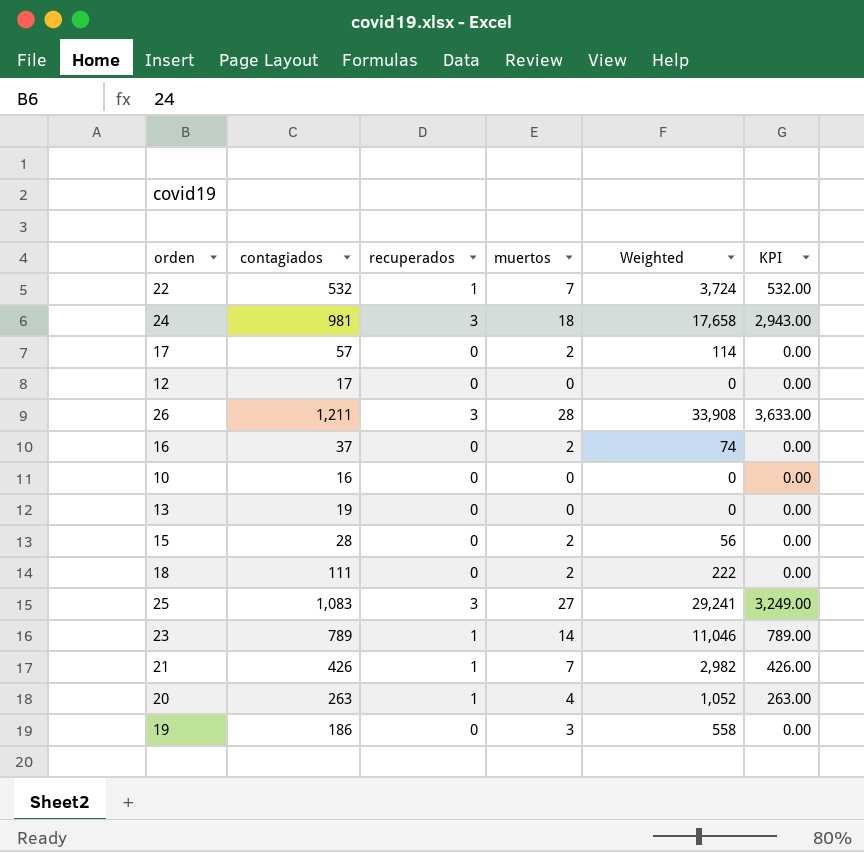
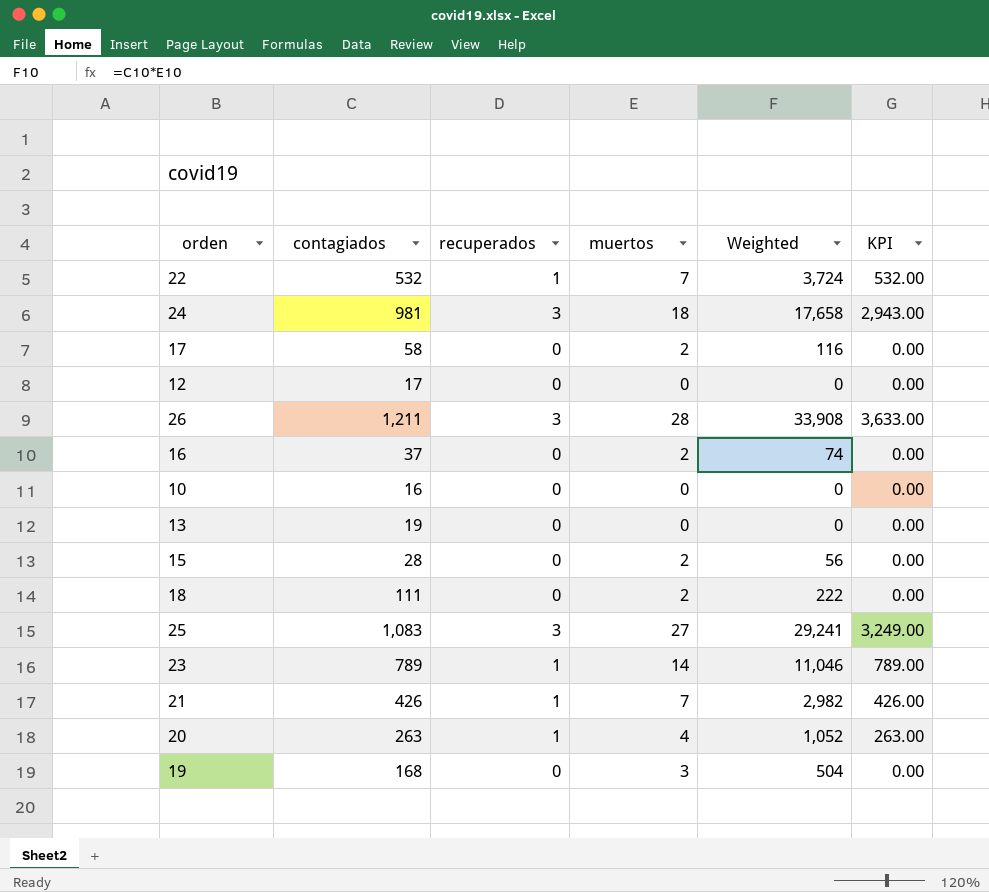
17 | contagiados: 57 -> 58
17 | Weighted: 114 -> 116
19 | contagiados: 186 -> 168
19 | Weighted: 558 -> 504

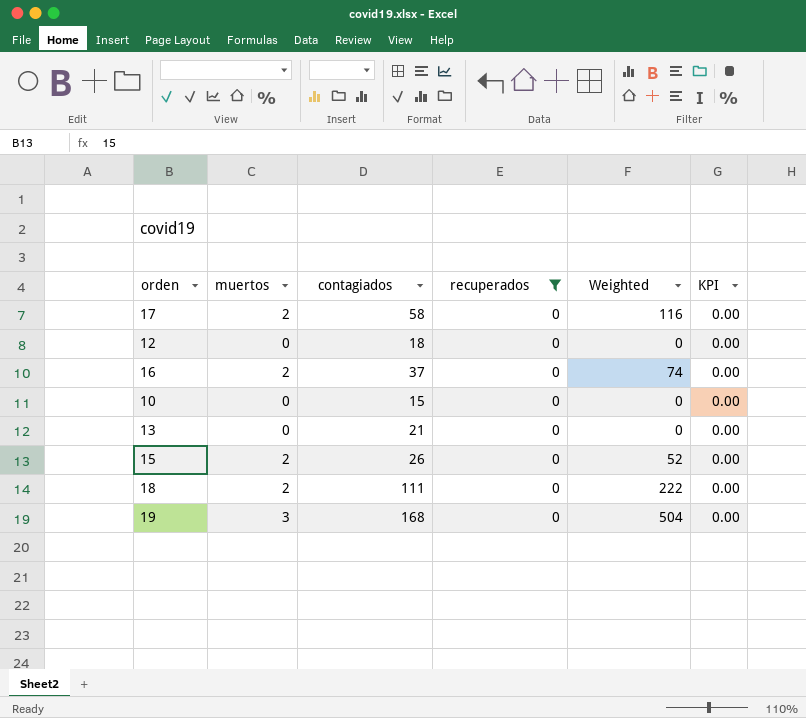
filter: none -> recuperados = 0
column muertos | position: 4 -> 2
12 | contagiados: 17 -> 18
10 | contagiados: 16 -> 15
13 | contagiados: 19 -> 21
15 | contagiados: 28 -> 26
15 | Weighted: 56 -> 52

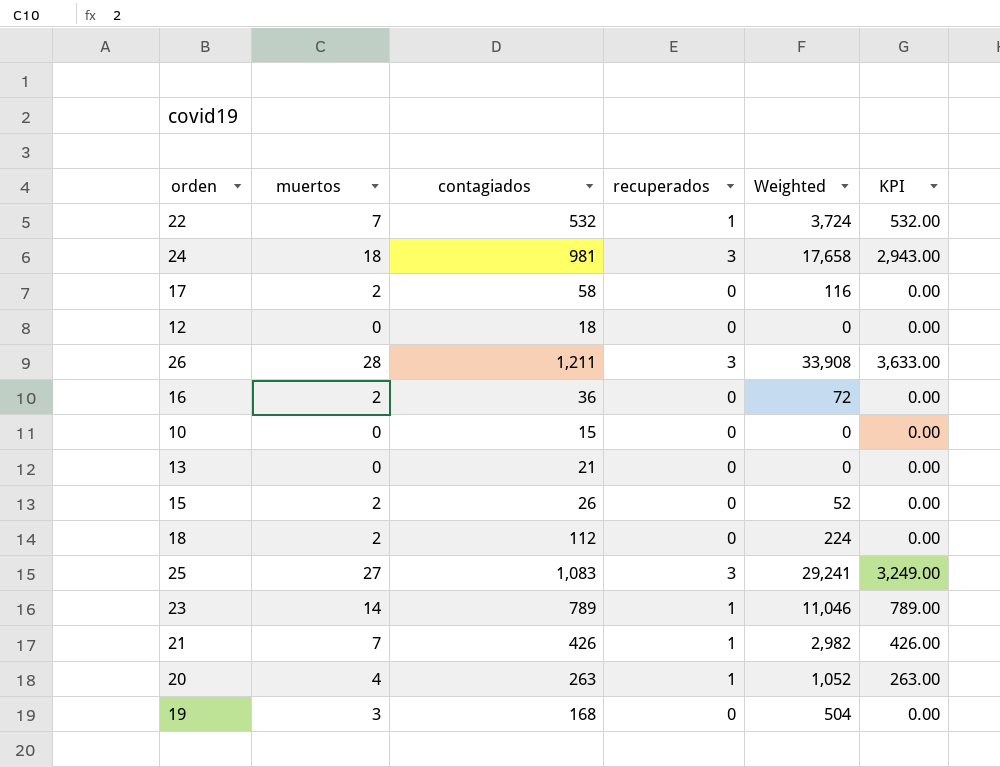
filter: recuperados = 0 -> none
16 | contagiados: 37 -> 36
16 | Weighted: 74 -> 72
18 | contagiados: 111 -> 112
18 | Weighted: 222 -> 224

